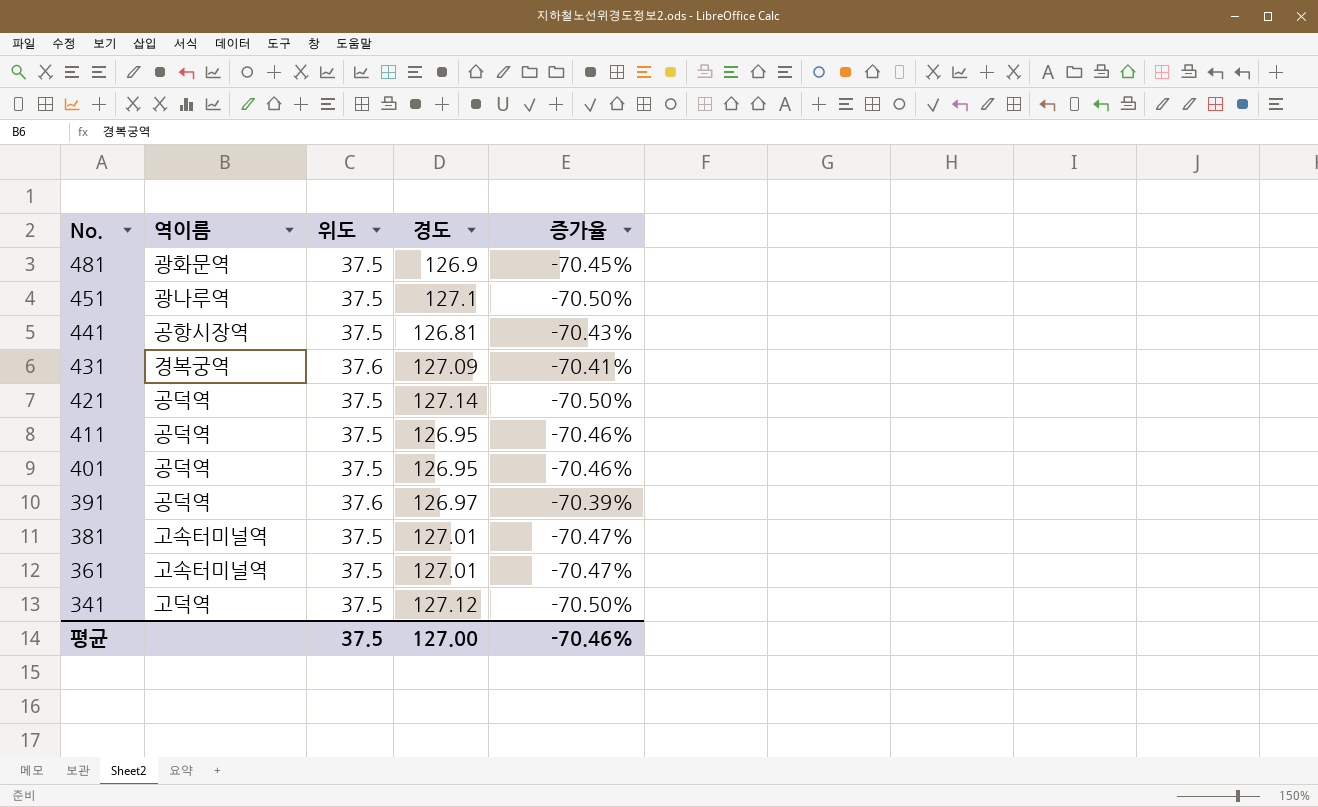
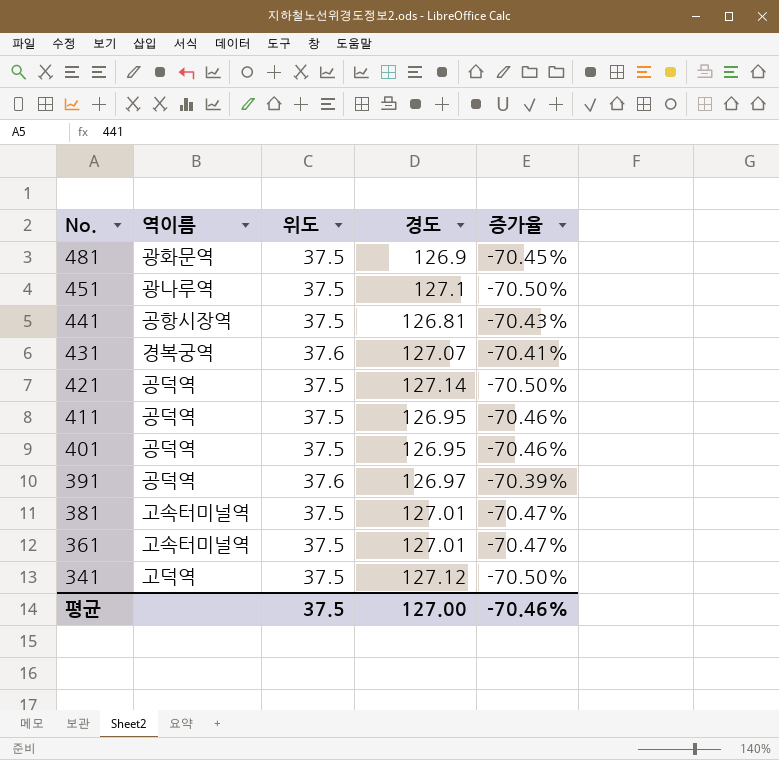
431 | 경도: 127.09 -> 127.07

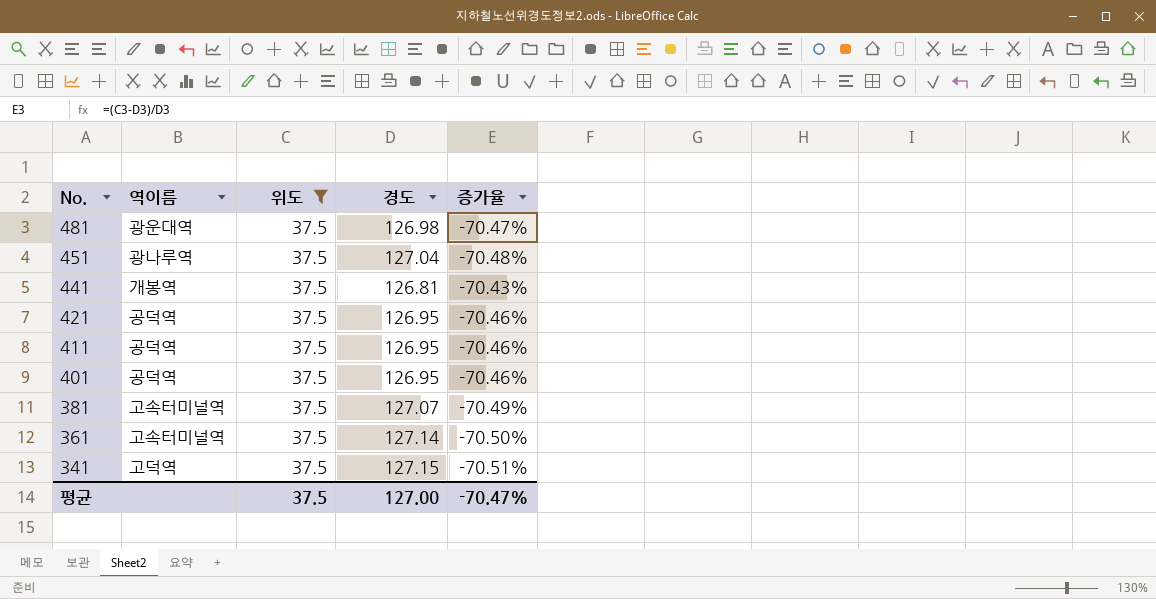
filter: none -> 위도 = 37.5
481 | 역이름: 광화문역 -> 광운대역
481 | 경도: 126.9 -> 126.98
481 | 증가율: -70.45% -> -70.47%
451 | 경도: 127.1 -> 127.04
451 | 증가율: -70.50% -> -70.48%
441 | 역이름: 공항시장역 -> 개봉역
421 | 경도: 127.14 -> 126.95
421 | 증가율: -70.50% -> -70.46%
381 | 경도: 127.01 -> 127.07
381 | 증가율: -70.47% -> -70.49%
361 | 경도: 127.01 -> 127.14
361 | 증가율: -70.47% -> -70.50%
341 | 경도: 127.12 -> 127.15
341 | 증가율: -70.50% -> -70.51%
평균 | 증가율: -70.46% -> -70.47%

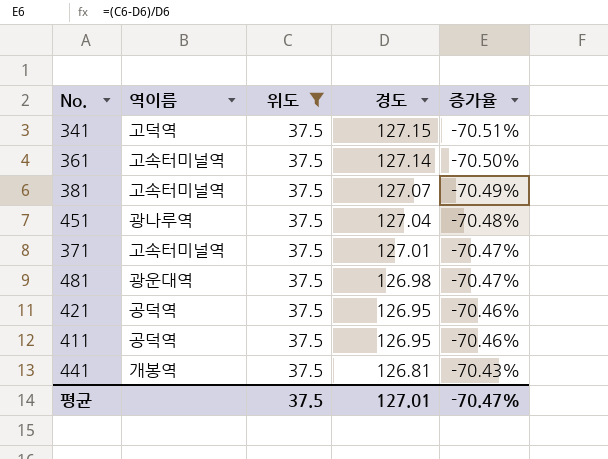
row order: No. descending -> 경도 descending
row 401: 공덕역 | 37.5 | 126.95 | -70.46% -> none
row 371: none -> 고속터미널역 | 37.5 | 127.01 | -70.47%
평균 | 경도: 127.00 -> 127.01

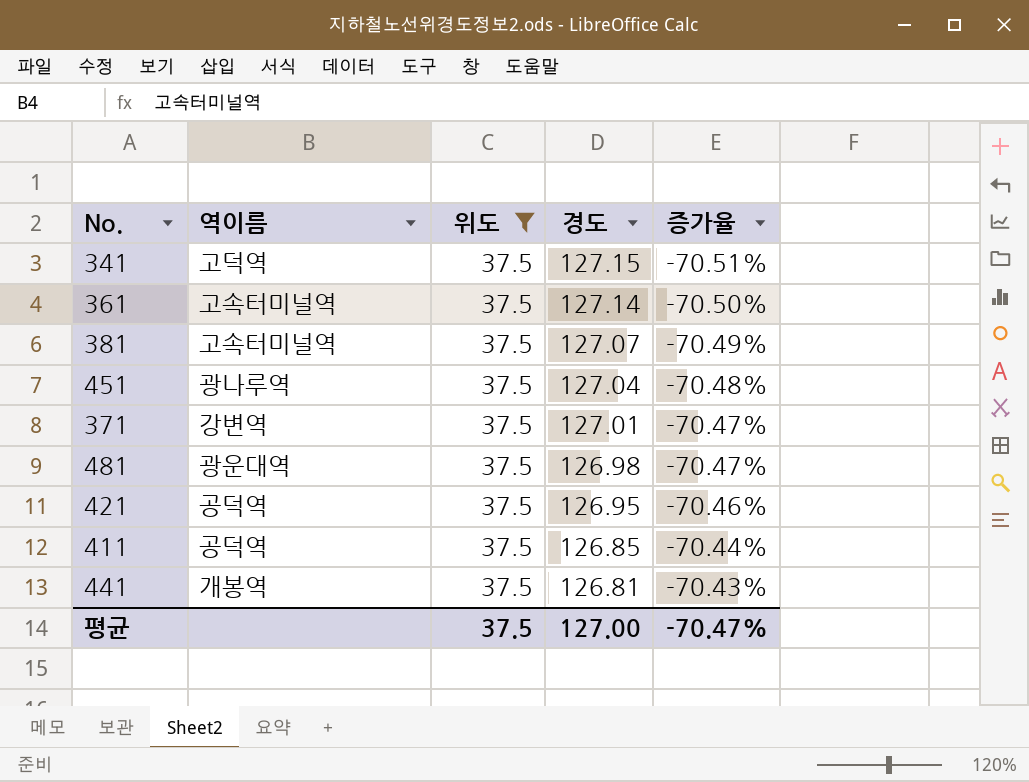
371 | 역이름: 고속터미널역 -> 강변역
411 | 경도: 126.95 -> 126.85
411 | 증가율: -70.46% -> -70.44%
평균 | 경도: 127.01 -> 127.00

